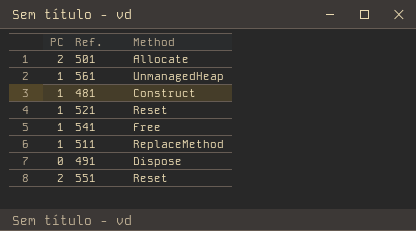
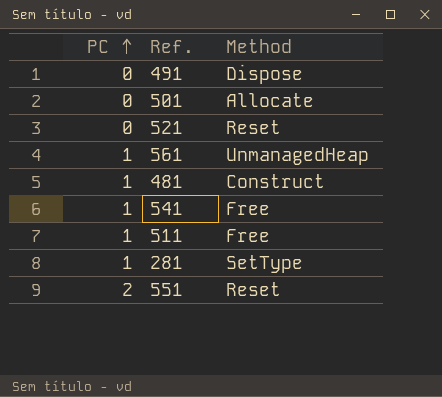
row order: none -> PC ascending
501 | PC: 2 -> 0
521 | PC: 1 -> 0
511 | Method: ReplaceMethod -> Free
row 281: none -> 1 | SetType

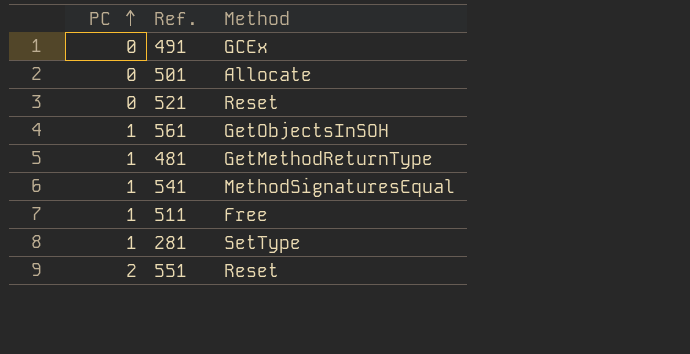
491 | Method: Dispose -> GCEx
561 | Method: UnmanagedHeap -> GetObjectsInSOH
481 | Method: Construct -> GetMethodReturnType
541 | Method: Free -> MethodSignaturesEqual

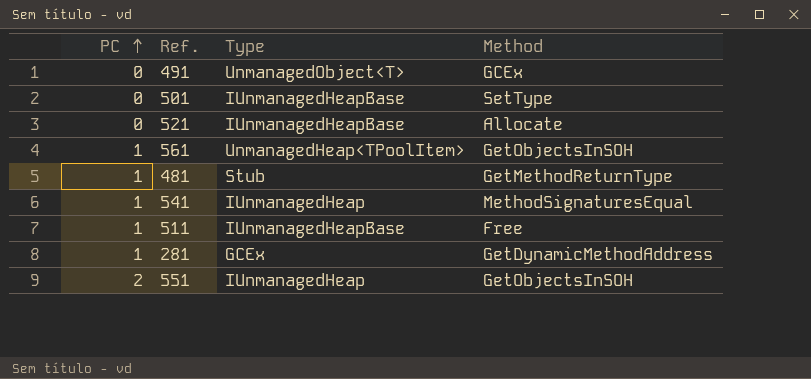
column Type | position: none -> 3
501 | Method: Allocate -> SetType
521 | Method: Reset -> Allocate
281 | Method: SetType -> GetDynamicMethodAddress
551 | Method: Reset -> GetObjectsInSOH

